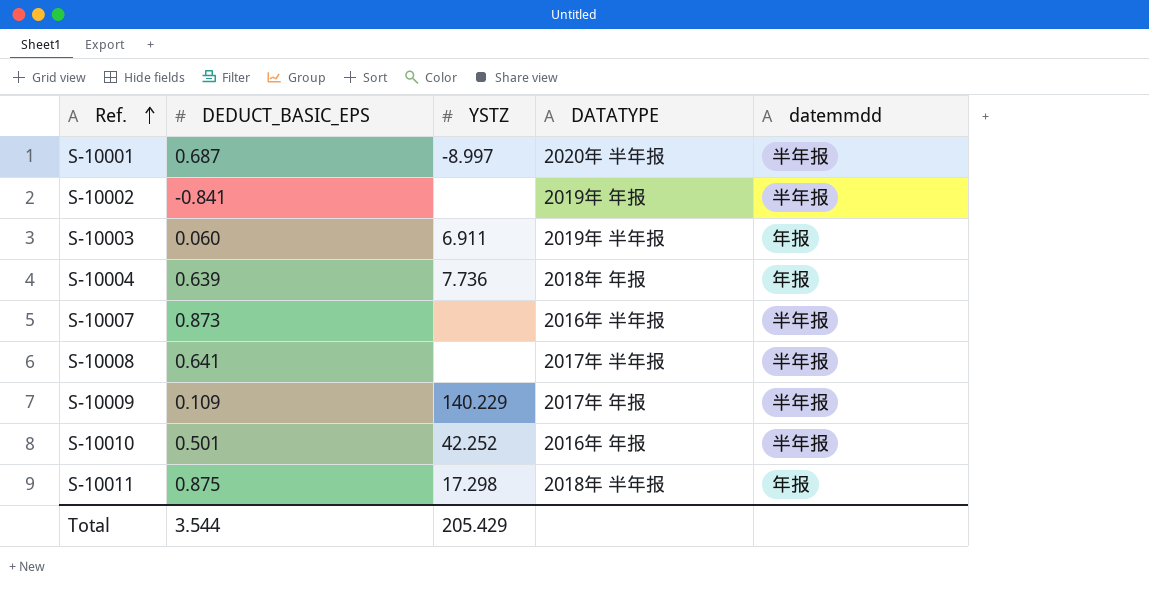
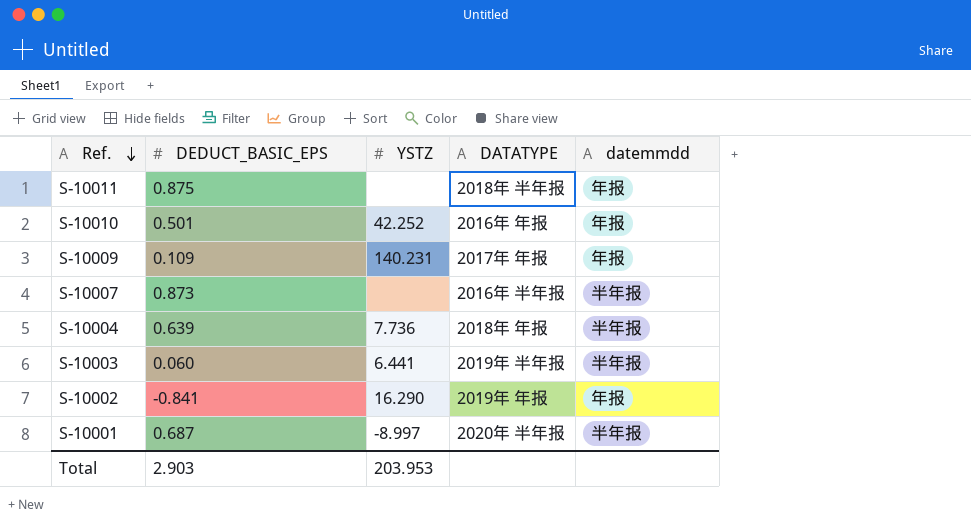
row order: Ref. ascending -> Ref. descending
row S-10008: 0.641 | none | 2017年 半年报 | 半年报 -> none
S-10011 | YSTZ: 17.298 -> none
S-10010 | datemmdd: 半年报 -> 年报
S-10009 | YSTZ: 140.229 -> 140.231
S-10009 | datemmdd: 半年报 -> 年报
S-10004 | datemmdd: 年报 -> 半年报
S-10003 | YSTZ: 6.911 -> 6.441
S-10003 | datemmdd: 年报 -> 半年报
S-10002 | YSTZ: none -> 16.290
S-10002 | datemmdd: 半年报 -> 年报
Total | DEDUCT_BASIC_EPS: 3.544 -> 2.903
Total | YSTZ: 205.429 -> 203.953

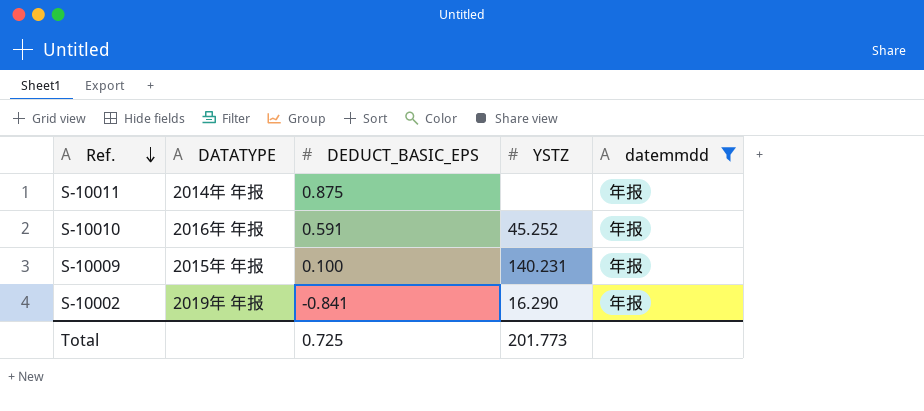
filter: none -> datemmdd = 年报
column DATATYPE | position: 4 -> 2
S-10011 | DATATYPE: 2018年 半年报 -> 2014年 年报
S-10010 | DEDUCT_BASIC_EPS: 0.501 -> 0.591
S-10010 | YSTZ: 42.252 -> 45.252
S-10009 | DATATYPE: 2017年 年报 -> 2015年 年报
S-10009 | DEDUCT_BASIC_EPS: 0.109 -> 0.100
Total | DEDUCT_BASIC_EPS: 2.903 -> 0.725
Total | YSTZ: 203.953 -> 201.773

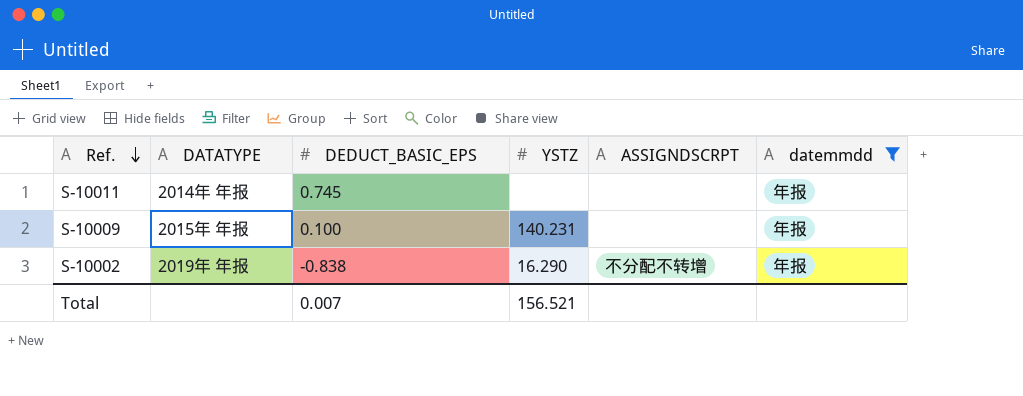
column ASSIGNDSCRPT | position: none -> 5
row S-10010: 2016年 年报 | 0.591 | 45.252 | 年报 -> none
S-10011 | DEDUCT_BASIC_EPS: 0.875 -> 0.745
S-10002 | DEDUCT_BASIC_EPS: -0.841 -> -0.838
Total | DEDUCT_BASIC_EPS: 0.725 -> 0.007
Total | YSTZ: 201.773 -> 156.521

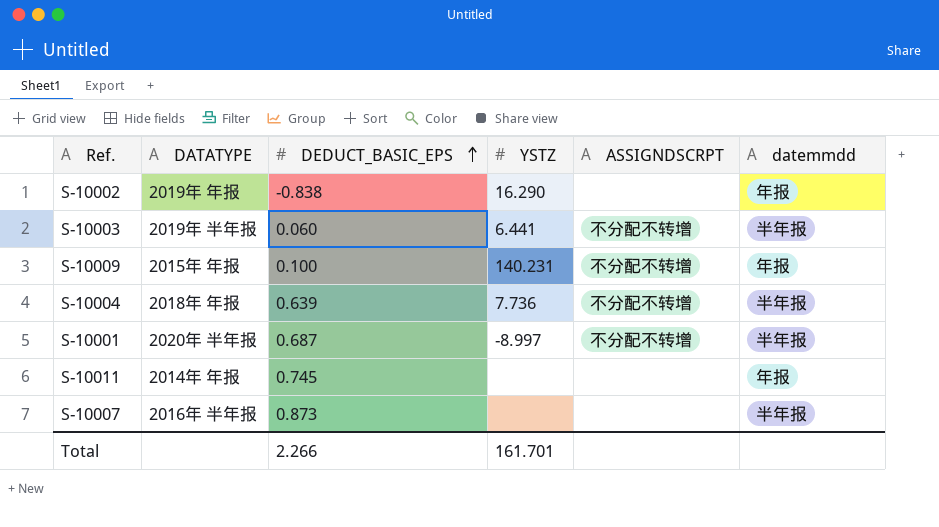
filter: datemmdd = 年报 -> none
row order: Ref. descending -> DEDUCT_BASIC_EPS ascending
S-10002 | ASSIGNDSCRPT: 不分配不转增 -> none
S-10009 | ASSIGNDSCRPT: none -> 不分配不转增
Total | DEDUCT_BASIC_EPS: 0.007 -> 2.266
Total | YSTZ: 156.521 -> 161.701

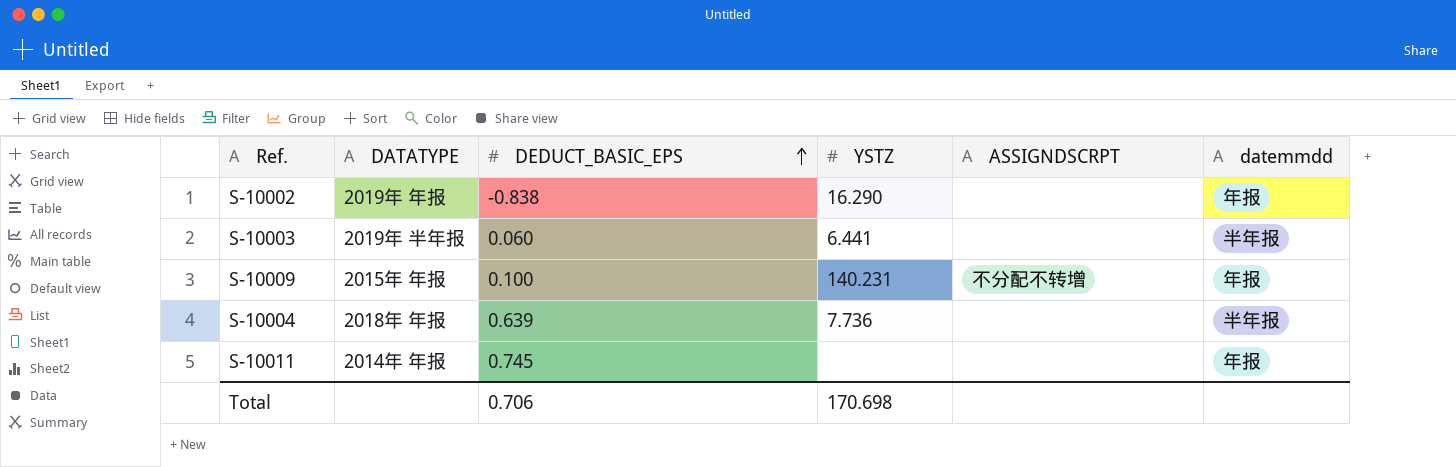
row S-10001: 2020年 半年报 | 0.687 | -8.997 | 不分配不转增 | 半年报 -> none
row S-10007: 2016年 半年报 | 0.873 | none | none | 半年报 -> none
S-10003 | ASSIGNDSCRPT: 不分配不转增 -> none
S-10004 | ASSIGNDSCRPT: 不分配不转增 -> none
Total | DEDUCT_BASIC_EPS: 2.266 -> 0.706
Total | YSTZ: 161.701 -> 170.698

